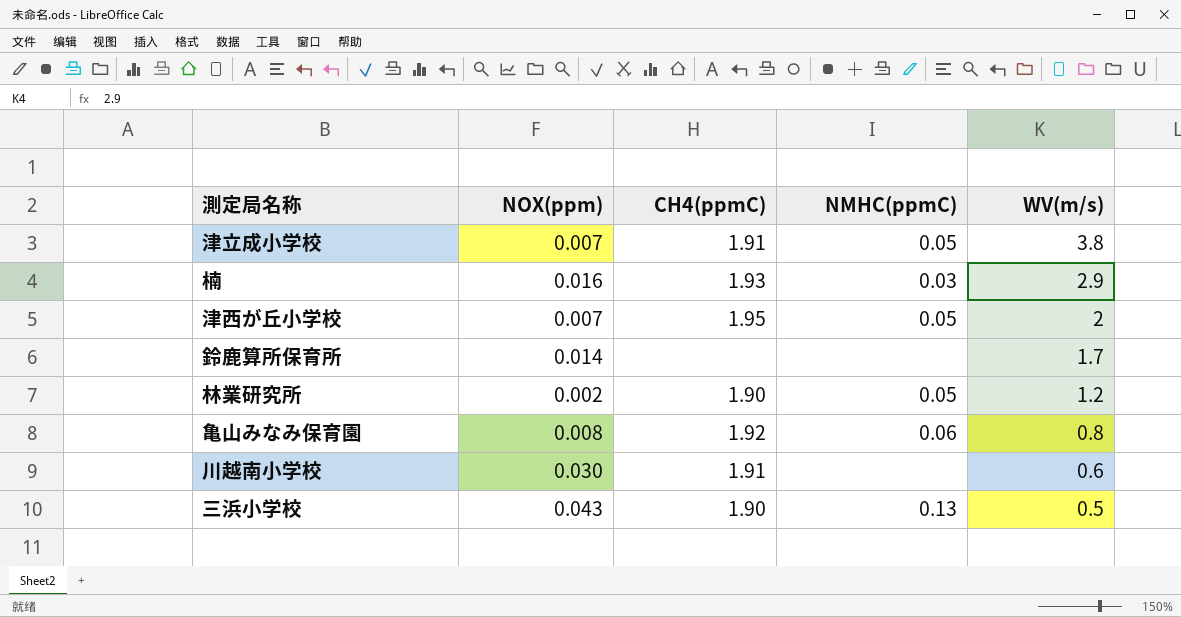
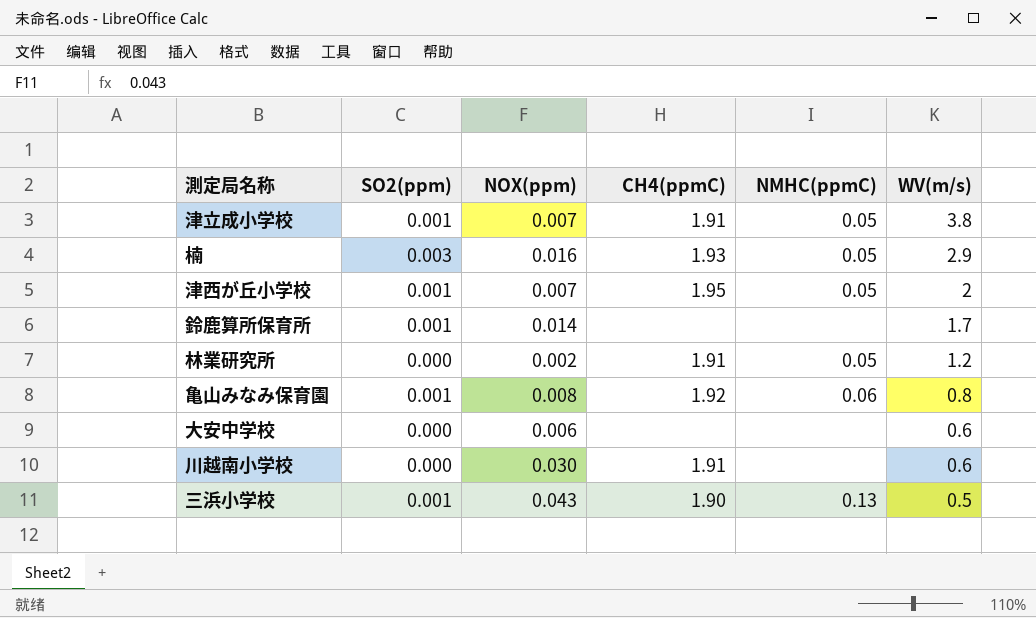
column SO2(ppm) | position: none -> 2
楠 | NMHC(ppmC): 0.03 -> 0.05
林業研究所 | CH4(ppmC): 1.90 -> 1.91
row 大安中学校: none -> 0.000 | 0.006 | none | none | 0.6

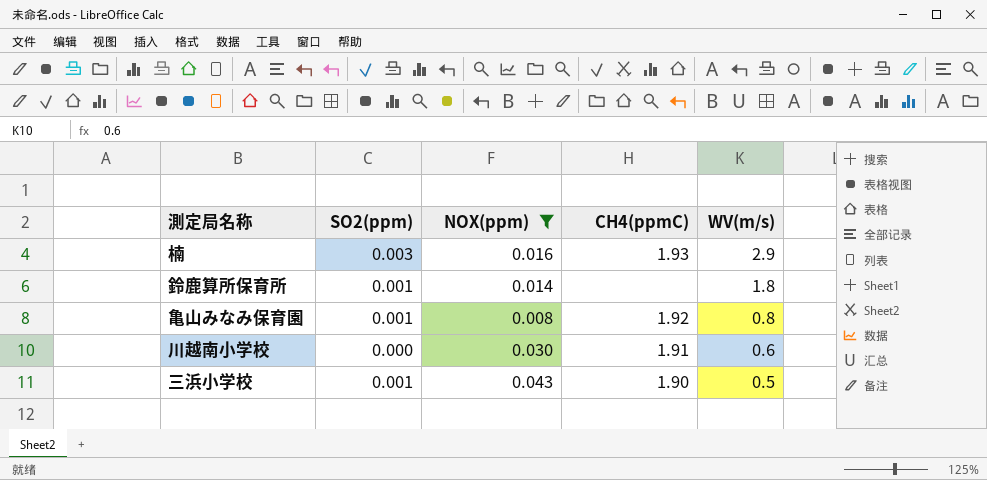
filter: none -> NOX(ppm) >= 0.008
column NMHC(ppmC) | position: 5 -> none
鈴鹿算所保育所 | WV(m/s): 1.7 -> 1.8

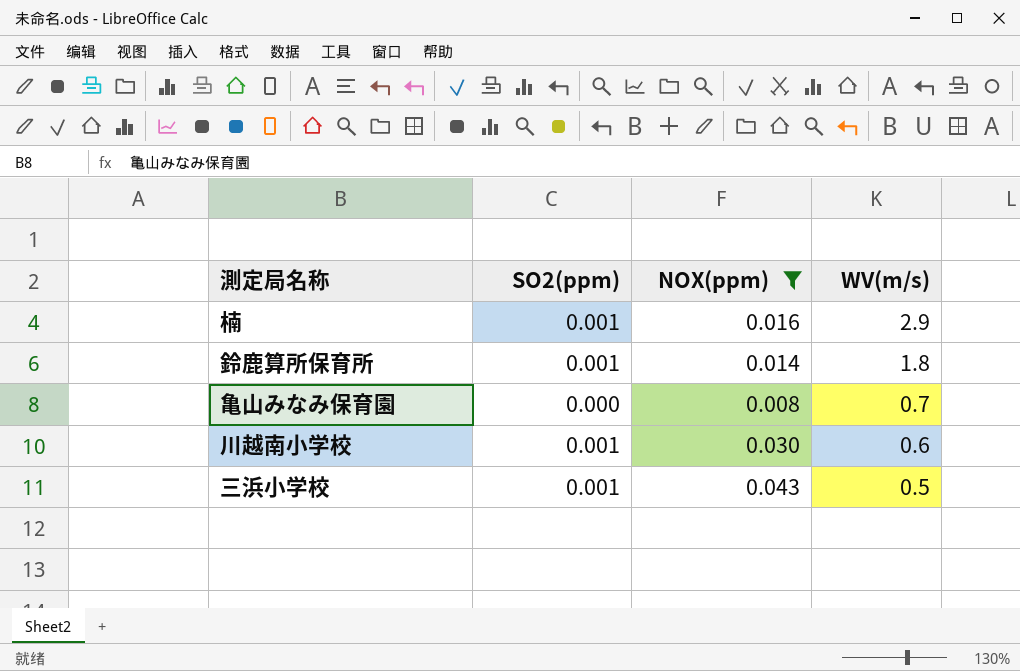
column CH4(ppmC) | position: 4 -> none
楠 | SO2(ppm): 0.003 -> 0.001
亀山みなみ保育園 | SO2(ppm): 0.001 -> 0.000
亀山みなみ保育園 | WV(m/s): 0.8 -> 0.7
川越南小学校 | SO2(ppm): 0.000 -> 0.001

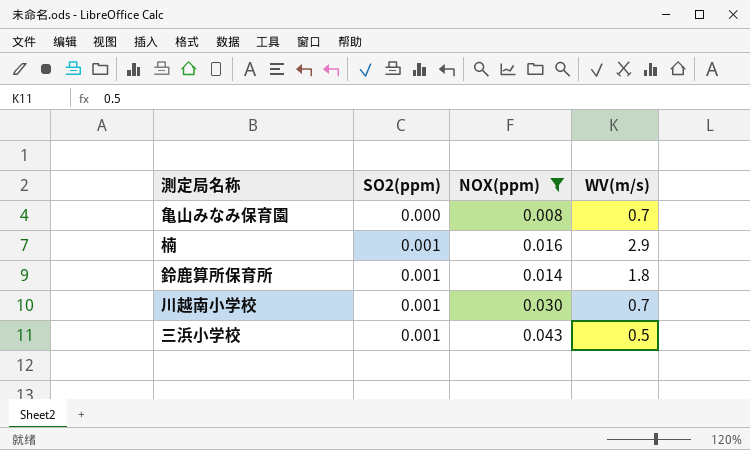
row order: WV(m/s) descending -> SO2(ppm) ascending
川越南小学校 | WV(m/s): 0.6 -> 0.7

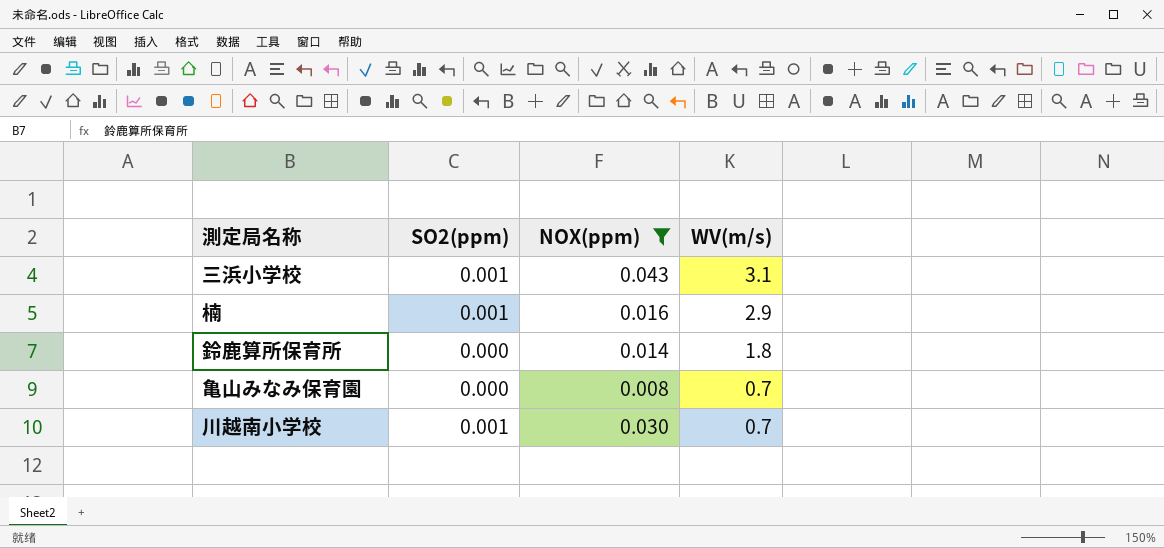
row order: SO2(ppm) ascending -> WV(m/s) descending
三浜小学校 | WV(m/s): 0.5 -> 3.1
鈴鹿算所保育所 | SO2(ppm): 0.001 -> 0.000

